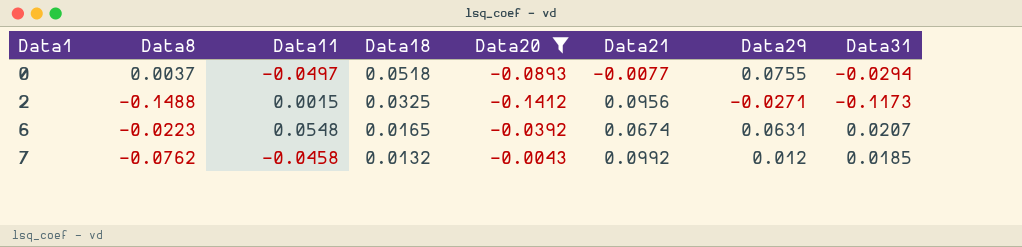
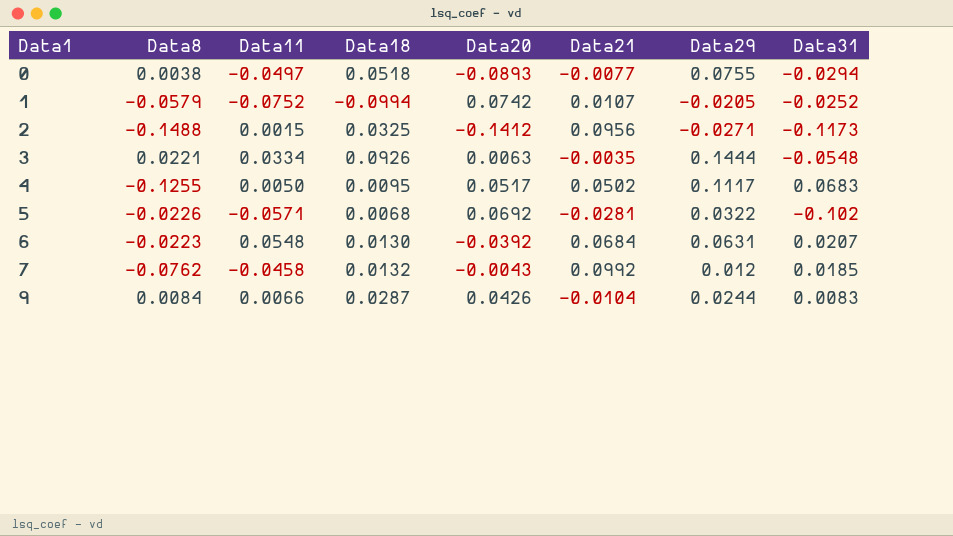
filter: Data20 <= -0.0043 -> none
0 | Data8: 0.0037 -> 0.0038
6 | Data18: 0.0165 -> 0.0130
6 | Data21: 0.0674 -> 0.0684

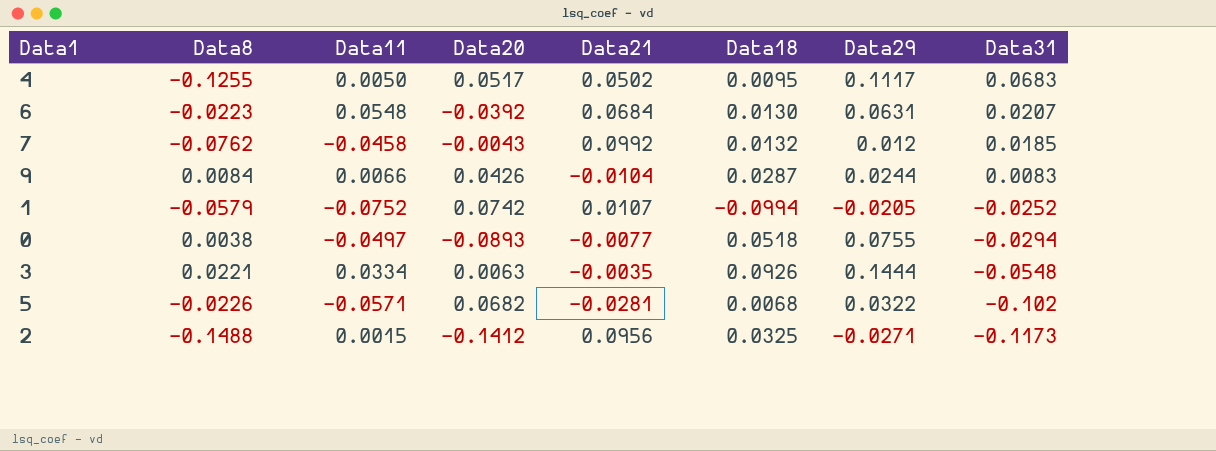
row order: Data1 ascending -> Data31 descending
column Data18 | position: 4 -> 6
5 | Data20: 0.0692 -> 0.0682

